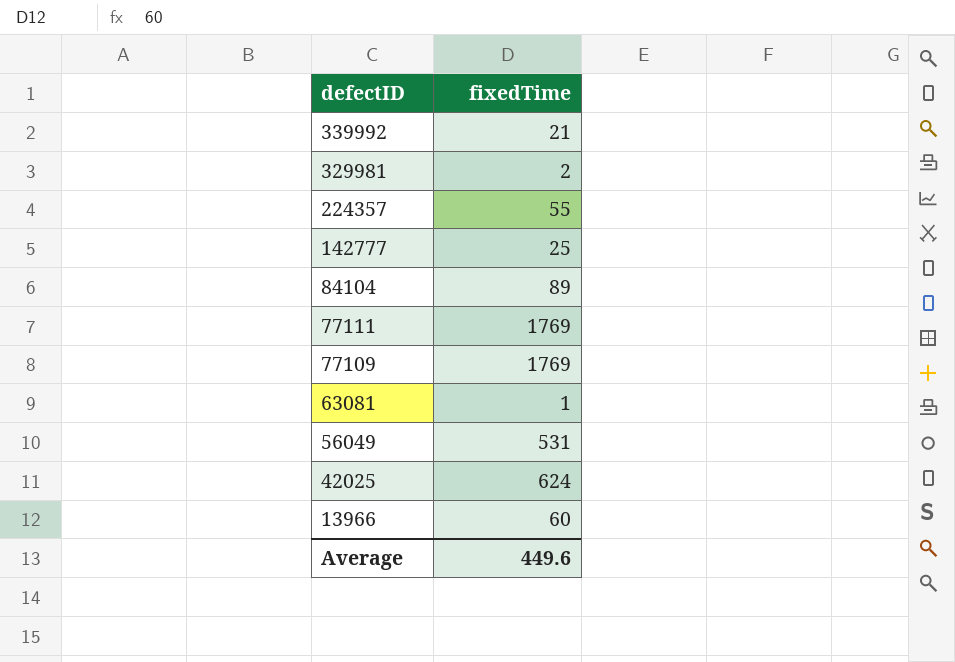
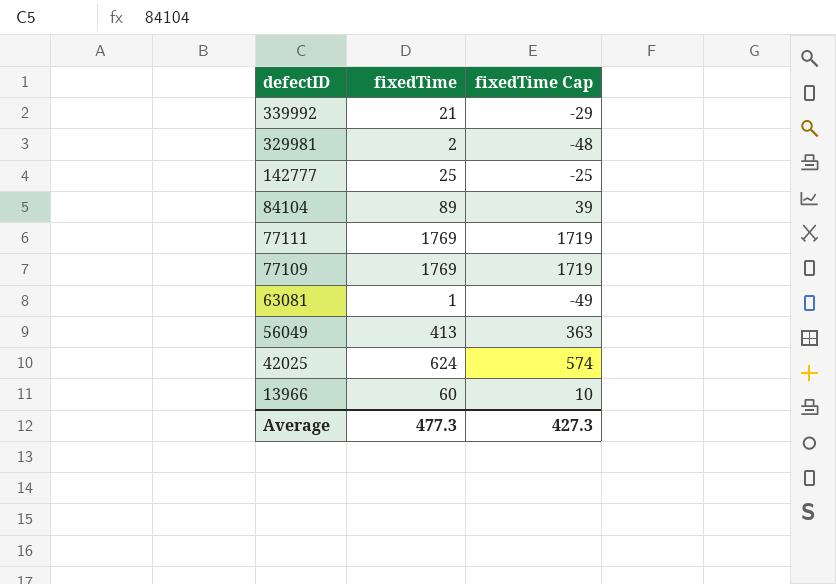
column fixedTime Cap | formula: none -> [fixedTime] - 50
row 224357: 55 -> none
56049 | fixedTime: 531 -> 413
Average | fixedTime: 449.6 -> 477.3

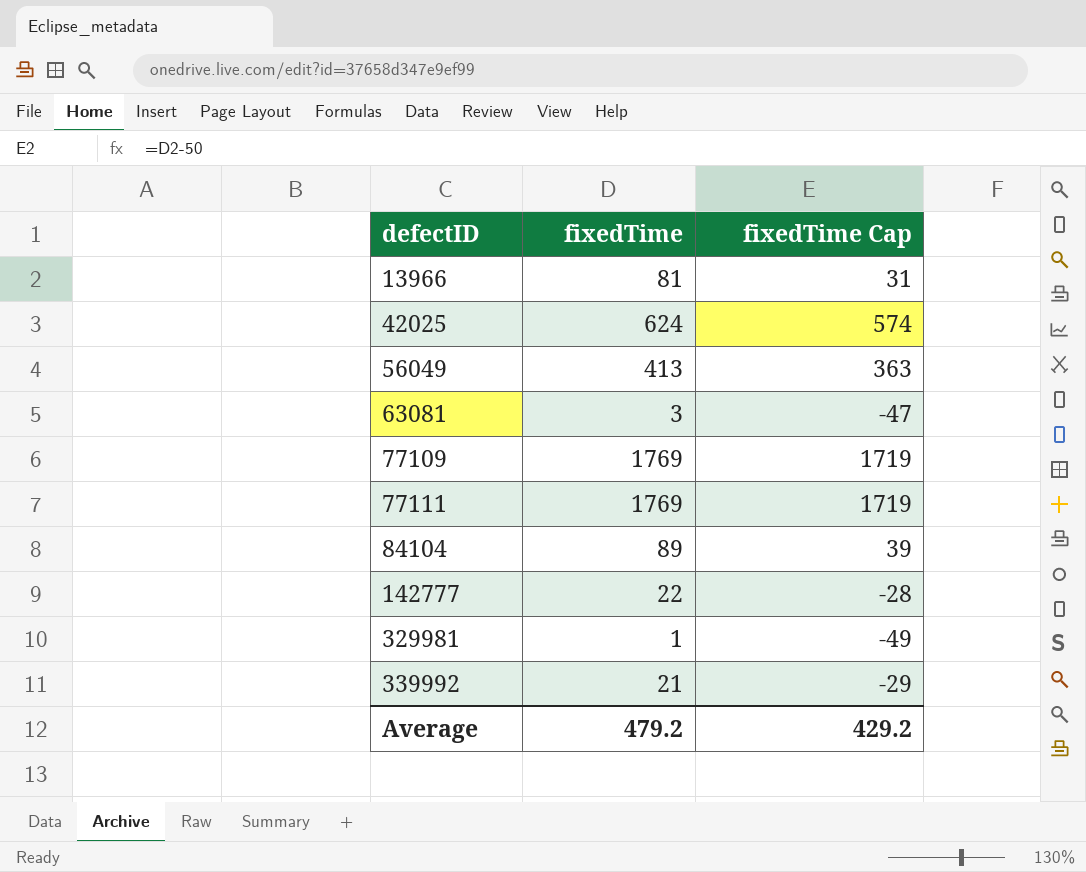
row order: defectID descending -> defectID ascending
13966 | fixedTime: 60 -> 81
13966 | fixedTime Cap: 10 -> 31
63081 | fixedTime: 1 -> 3
63081 | fixedTime Cap: -49 -> -47
142777 | fixedTime: 25 -> 22
142777 | fixedTime Cap: -25 -> -28
329981 | fixedTime: 2 -> 1
329981 | fixedTime Cap: -48 -> -49
Average | fixedTime: 477.3 -> 479.2
Average | fixedTime Cap: 427.3 -> 429.2

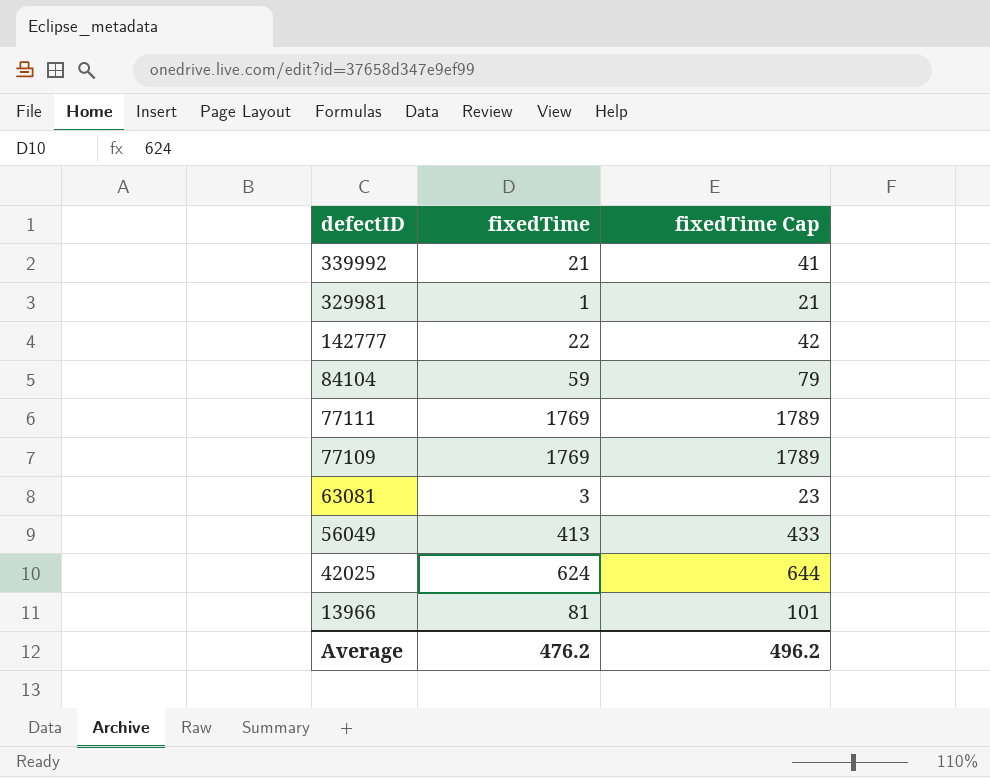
row order: defectID ascending -> defectID descending
column fixedTime Cap | formula: [fixedTime] - 50 -> [fixedTime] + 20
84104 | fixedTime: 89 -> 59
Average | fixedTime: 479.2 -> 476.2
Average | fixedTime Cap: 429.2 -> 496.2

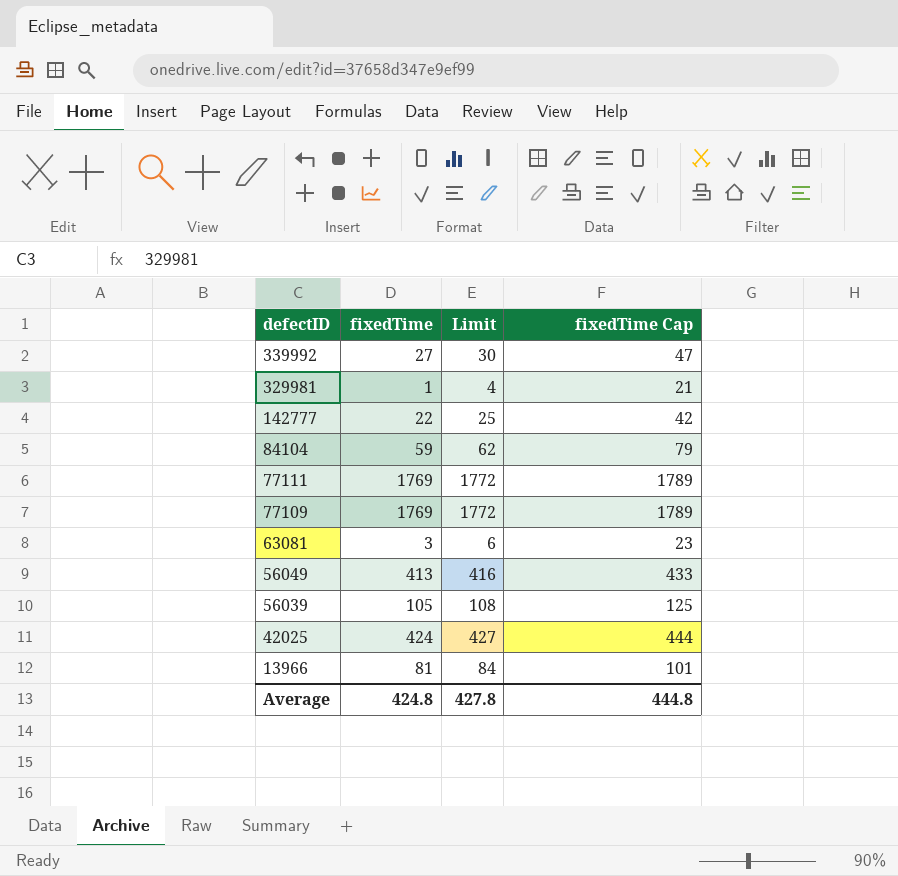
column Limit | formula: none -> [fixedTime] + 3
339992 | fixedTime: 21 -> 27
339992 | fixedTime Cap: 41 -> 47
row 56039: none -> 105 | 108 | 125
42025 | fixedTime: 624 -> 424
42025 | fixedTime Cap: 644 -> 444
Average | fixedTime: 476.2 -> 424.8
Average | fixedTime Cap: 496.2 -> 444.8

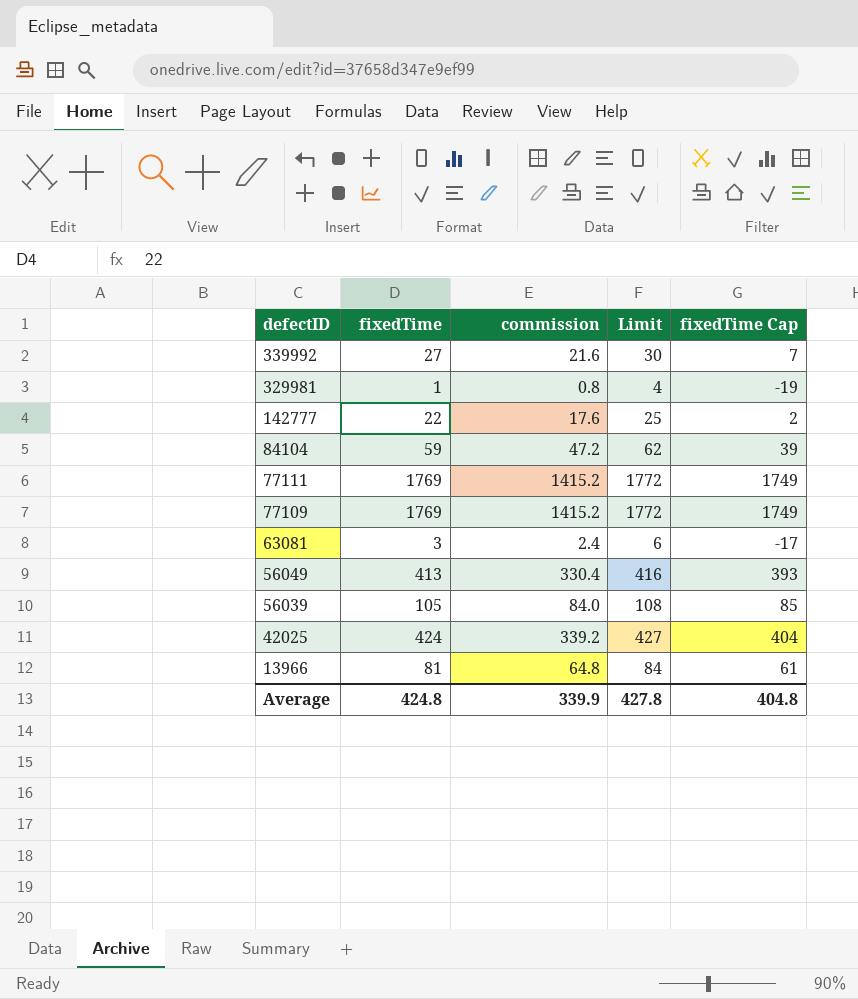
column commission | formula: none -> [fixedTime] * 0.8
column fixedTime Cap | formula: [fixedTime] + 20 -> [fixedTime] - 20
Average | fixedTime Cap: 444.8 -> 404.8

